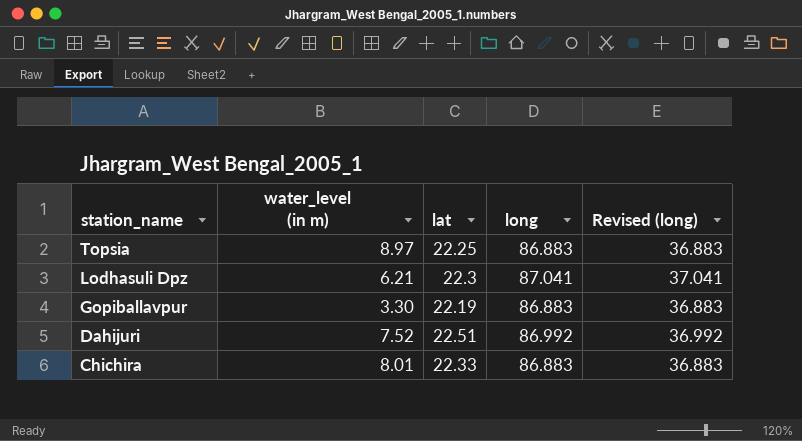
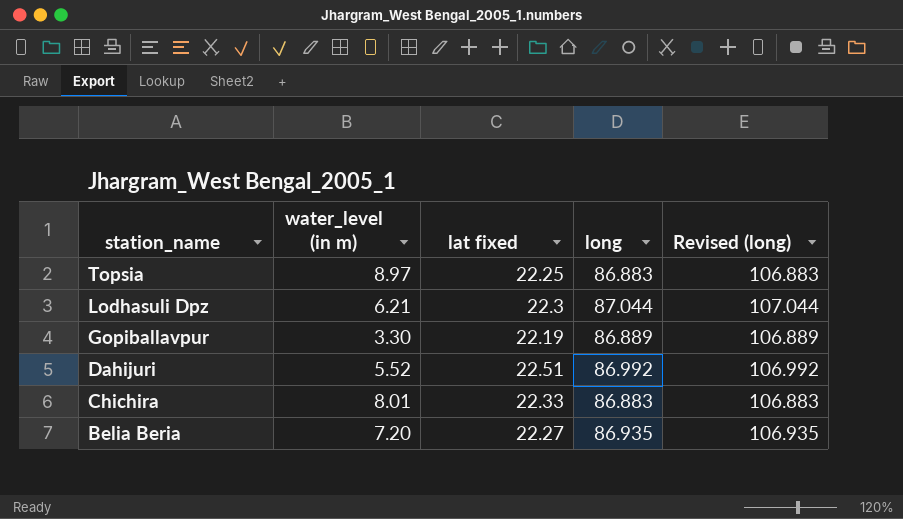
column name: lat -> lat fixed
column Revised (long) | formula: [long] - 50 -> [long] + 20
Lodhasuli Dpz | long: 87.041 -> 87.044
Gopiballavpur | long: 86.883 -> 86.889
Dahijuri | water_level (in m): 7.52 -> 5.52
row Belia Beria: none -> 7.20 | 22.27 | 86.935 | 106.935

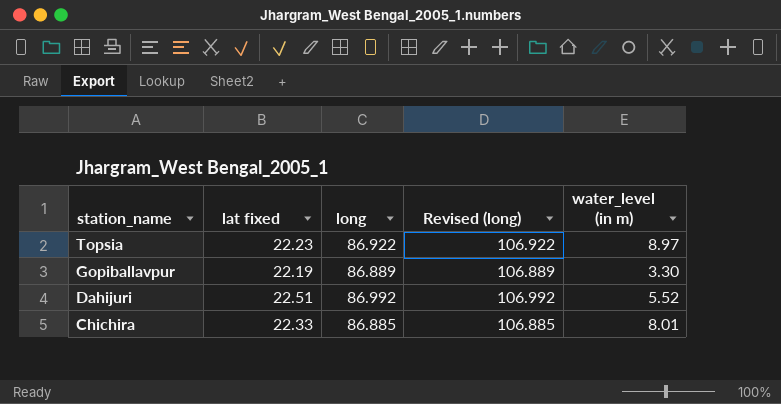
column water_level (in m) | position: 2 -> 5
row Lodhasuli Dpz: 6.21 | 22.3 | 87.044 | 107.044 -> none
row Belia Beria: 7.20 | 22.27 | 86.935 | 106.935 -> none
Topsia | lat fixed: 22.25 -> 22.23
Topsia | long: 86.883 -> 86.922
Topsia | Revised (long): 106.883 -> 106.922
Chichira | long: 86.883 -> 86.885
Chichira | Revised (long): 106.883 -> 106.885

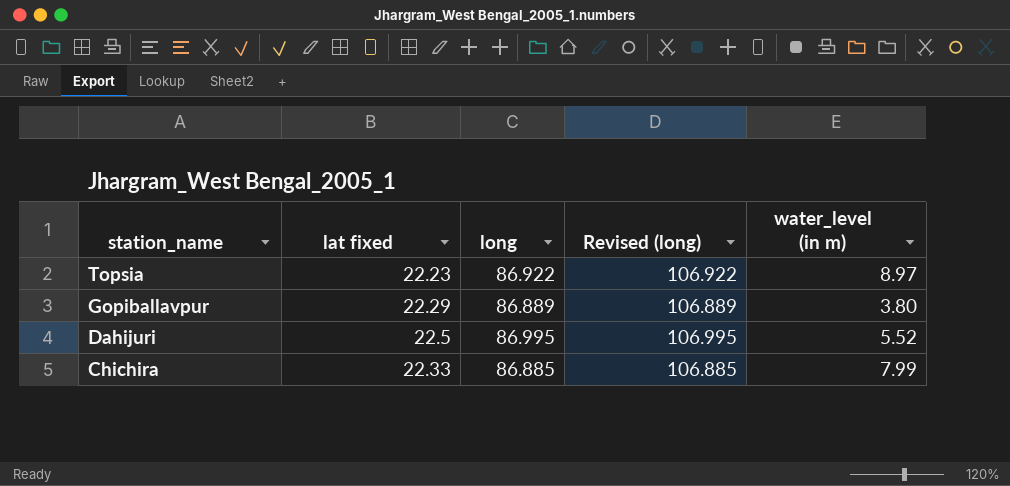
Gopiballavpur | lat fixed: 22.19 -> 22.29
Gopiballavpur | water_level (in m): 3.30 -> 3.80
Dahijuri | lat fixed: 22.51 -> 22.5
Dahijuri | long: 86.992 -> 86.995
Dahijuri | Revised (long): 106.992 -> 106.995
Chichira | water_level (in m): 8.01 -> 7.99

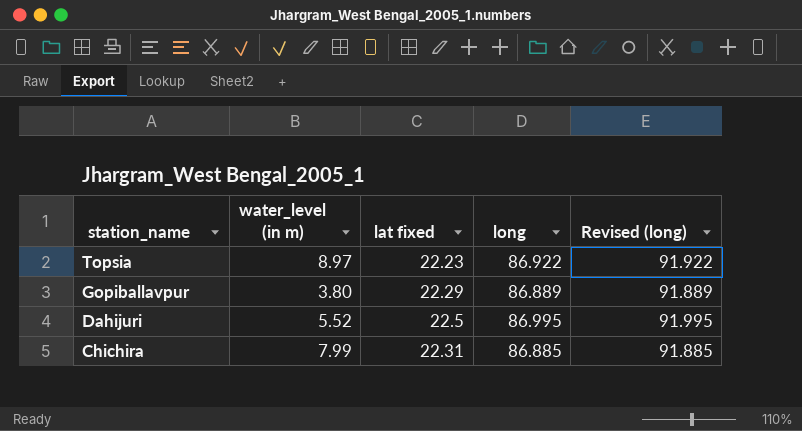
column water_level (in m) | position: 5 -> 2
column Revised (long) | formula: [long] + 20 -> [long] + 5
Chichira | lat fixed: 22.33 -> 22.31

